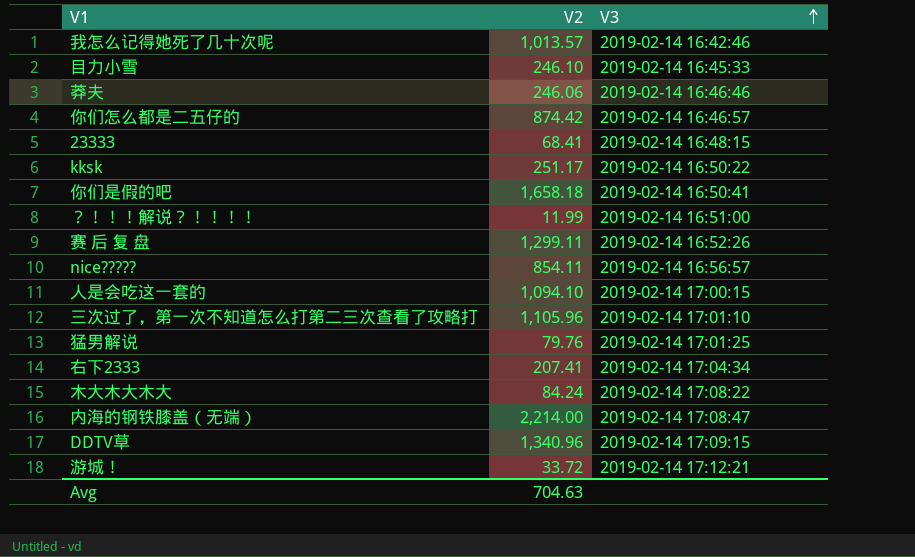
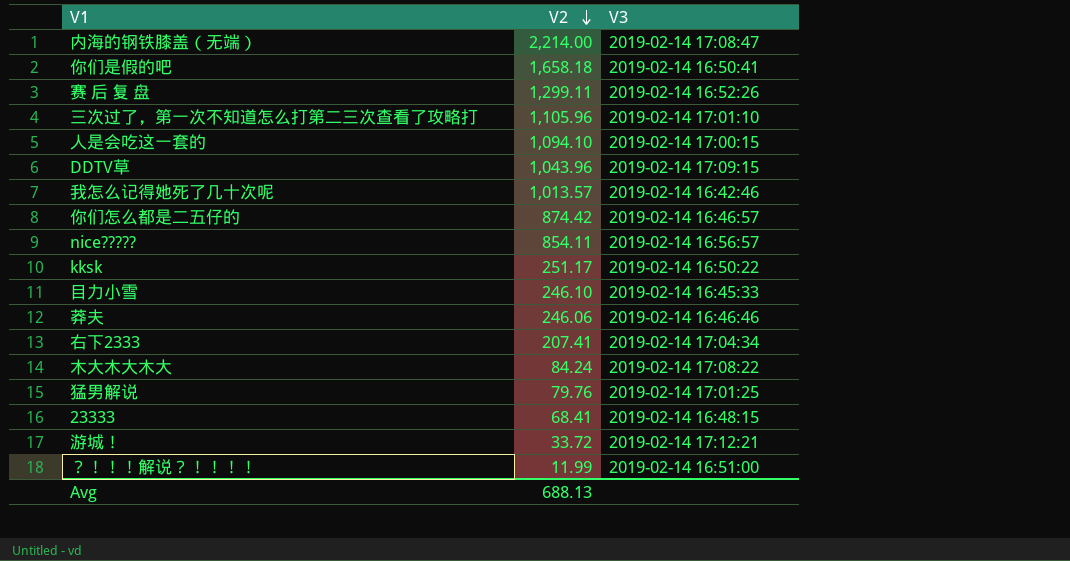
row order: V3 ascending -> V2 descending
DDTV草 | V2: 1,340.96 -> 1,043.96
Avg | V2: 704.63 -> 688.13

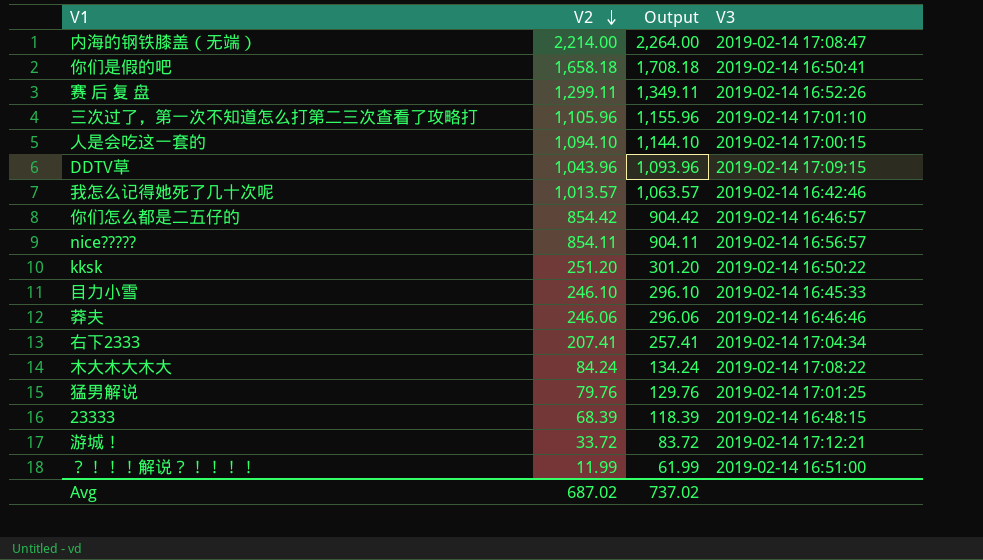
column Output | formula: none -> [V2] + 50
你们怎么都是二五仔的 | V2: 874.42 -> 854.42
kksk | V2: 251.17 -> 251.20
23333 | V2: 68.41 -> 68.39
Avg | V2: 688.13 -> 687.02

